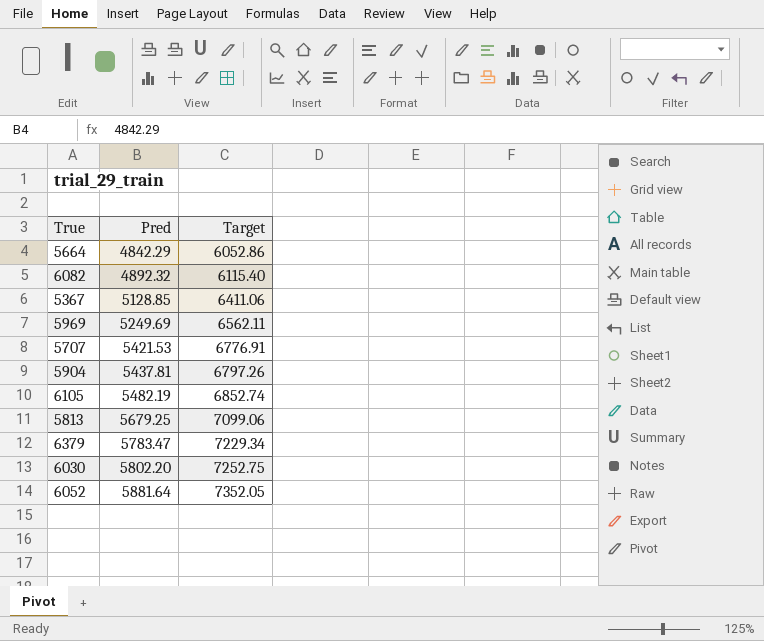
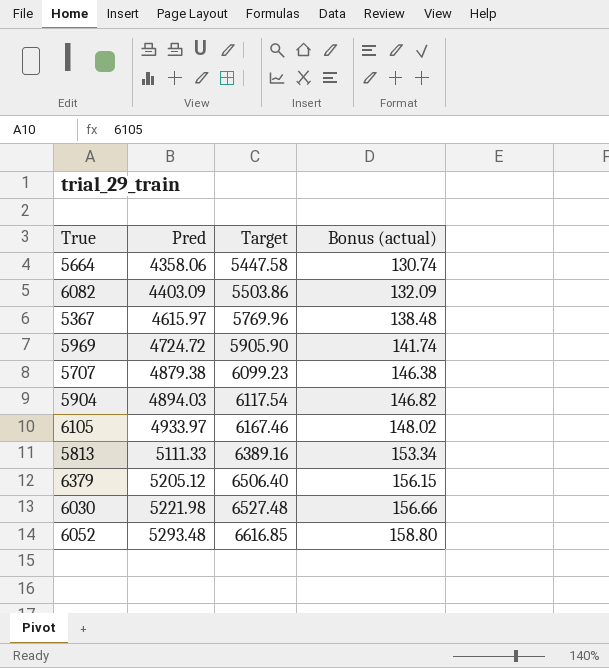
column Bonus (actual) | formula: none -> [Pred] * 0.03
5664 | Pred: 4842.29 -> 4358.06
5664 | Target: 6052.86 -> 5447.58
6082 | Pred: 4892.32 -> 4403.09
6082 | Target: 6115.40 -> 5503.86
5367 | Pred: 5128.85 -> 4615.97
5367 | Target: 6411.06 -> 5769.96
5969 | Pred: 5249.69 -> 4724.72
5969 | Target: 6562.11 -> 5905.90
5707 | Pred: 5421.53 -> 4879.38
5707 | Target: 6776.91 -> 6099.23
5904 | Pred: 5437.81 -> 4894.03
5904 | Target: 6797.26 -> 6117.54
6105 | Pred: 5482.19 -> 4933.97
6105 | Target: 6852.74 -> 6167.46
5813 | Pred: 5679.25 -> 5111.33
5813 | Target: 7099.06 -> 6389.16
6379 | Pred: 5783.47 -> 5205.12
6379 | Target: 7229.34 -> 6506.40
6030 | Pred: 5802.20 -> 5221.98
6030 | Target: 7252.75 -> 6527.48
6052 | Pred: 5881.64 -> 5293.48
6052 | Target: 7352.05 -> 6616.85

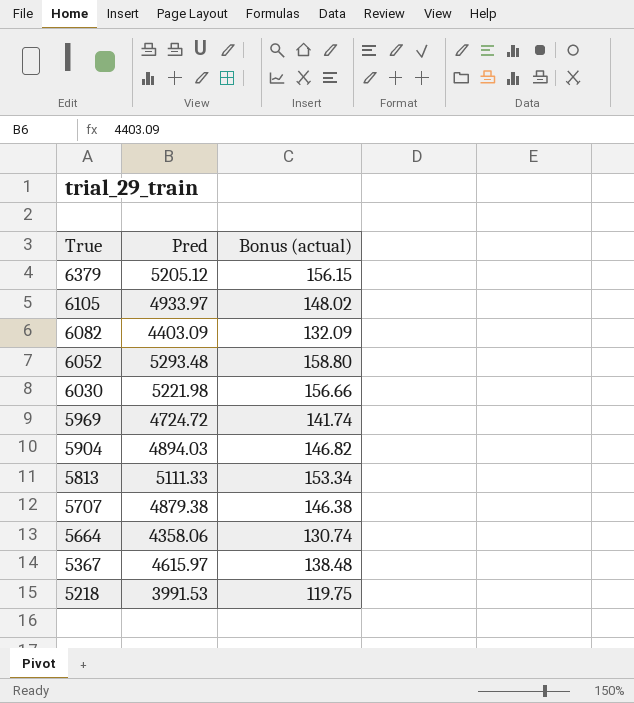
row order: Pred ascending -> True descending
column Target | formula: [Pred] * 1.25 -> none
row 5218: none -> 3991.53 | 119.75

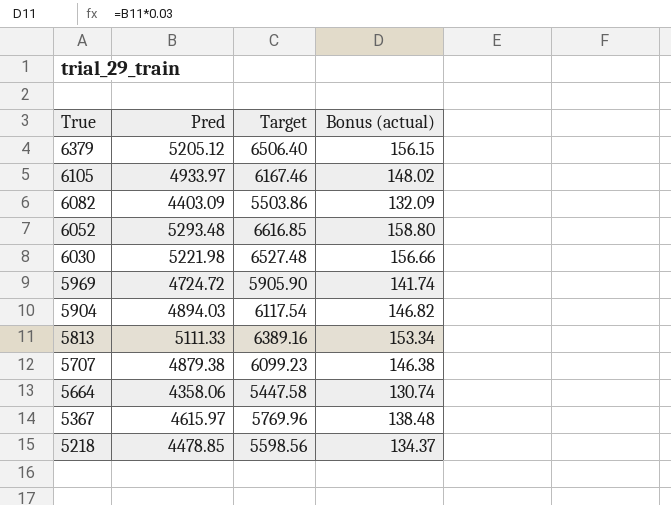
column Target | formula: none -> [Pred] * 1.25
5218 | Pred: 3991.53 -> 4478.85
5218 | Bonus (actual): 119.75 -> 134.37

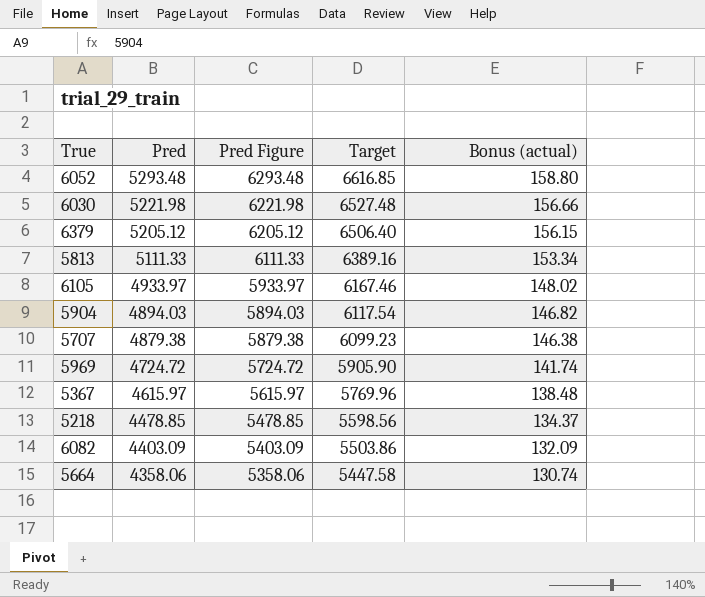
row order: True descending -> Pred descending
column Pred Figure | formula: none -> [Pred] + 1000

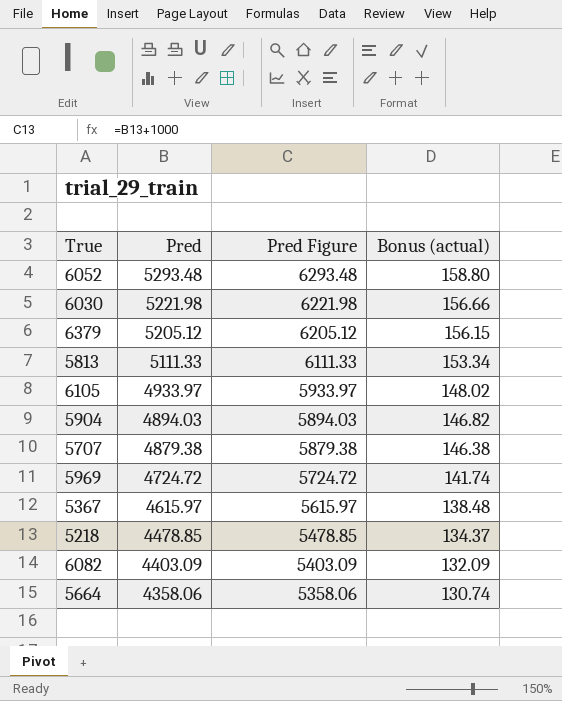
column Target | formula: [Pred] * 1.25 -> none

